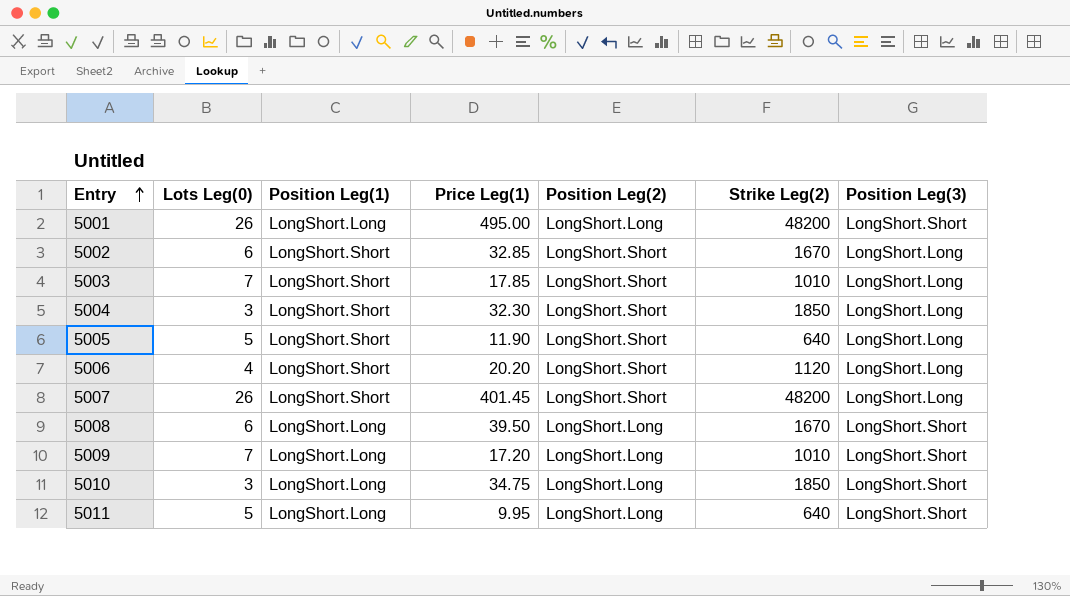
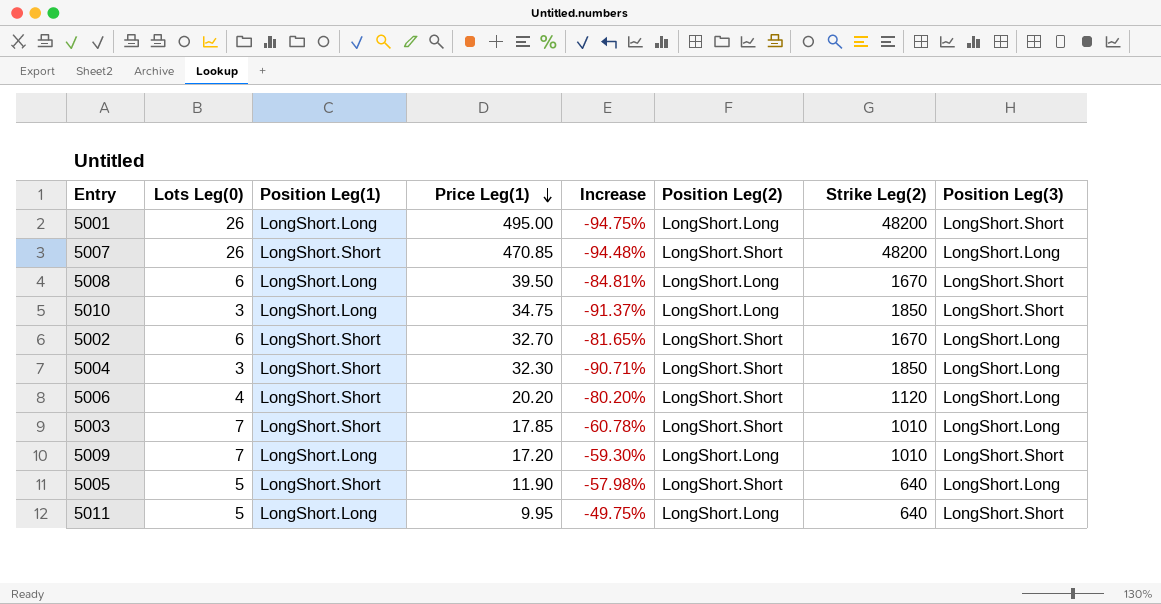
row order: Entry ascending -> Price Leg(1) descending
column Increase | formula: none -> ([Lots Leg(0)] - [Price Leg(1)]) / [Price Leg(1)]
5007 | Price Leg(1): 401.45 -> 470.85
5002 | Price Leg(1): 32.85 -> 32.70

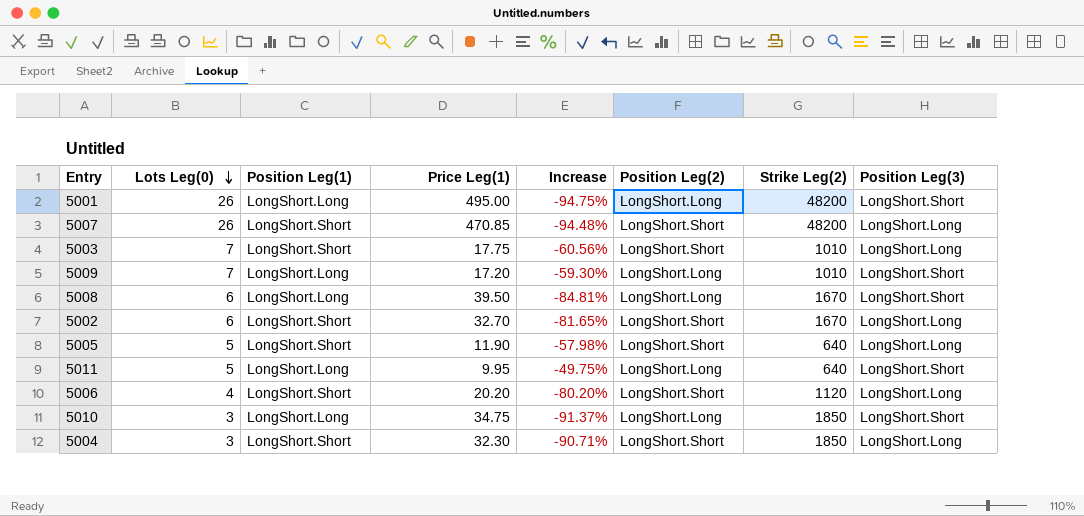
row order: Price Leg(1) descending -> Lots Leg(0) descending
5003 | Price Leg(1): 17.85 -> 17.75
5003 | Increase: -60.78% -> -60.56%

